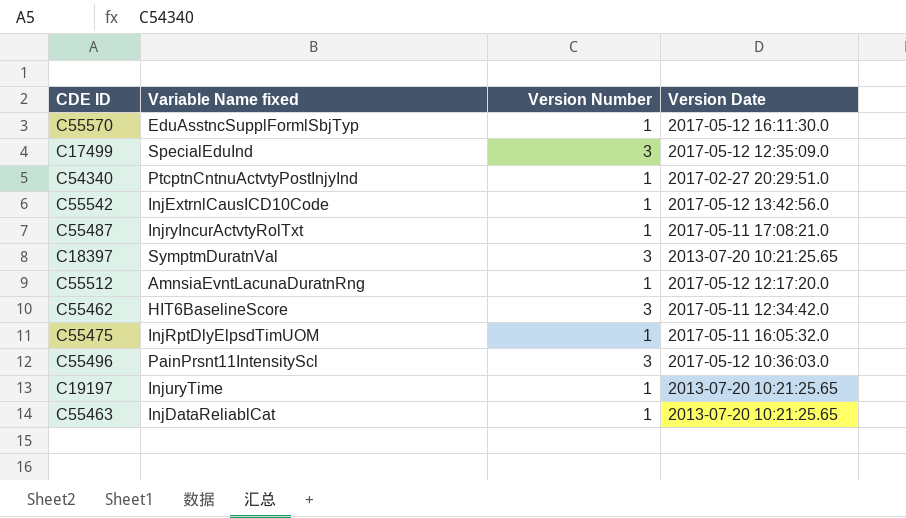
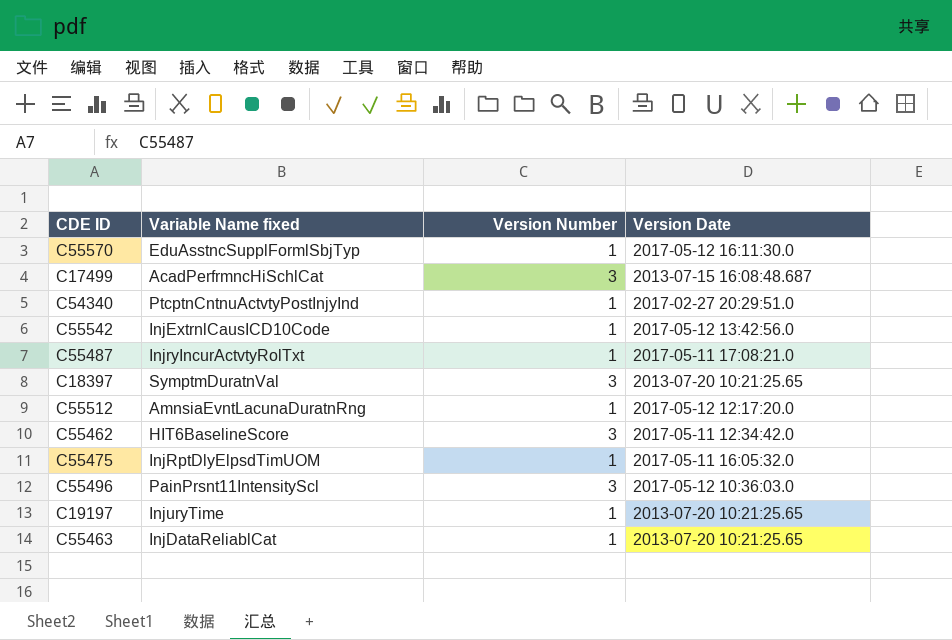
C17499 | Variable Name fixed: SpecialEduInd -> AcadPerfrmncHiSchlCat
C17499 | Version Date: 2017-05-12 12:35:09.0 -> 2013-07-15 16:08:48.687

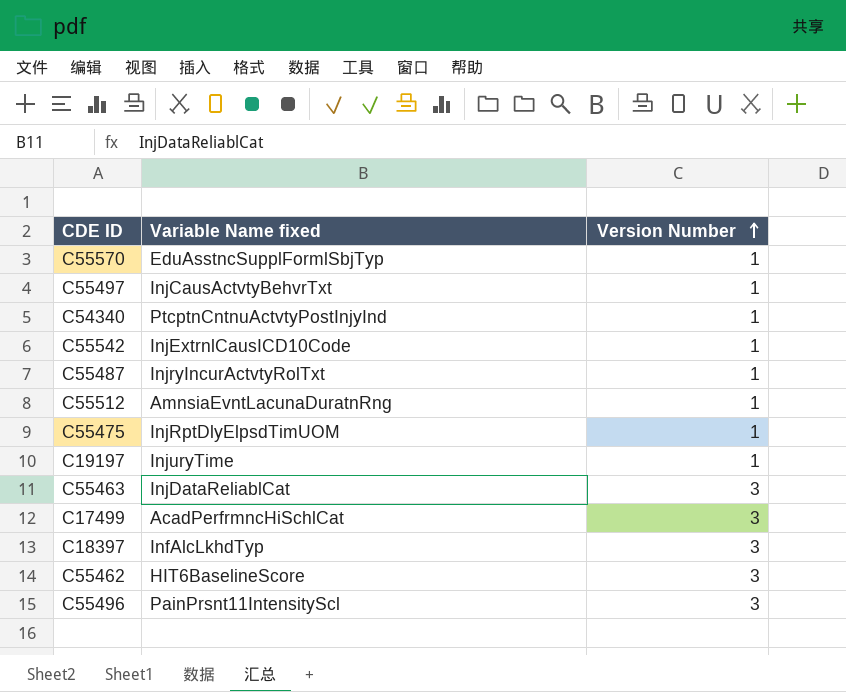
row order: none -> Version Number ascending
column Version Date | position: 4 -> none
row C55497: none -> InjCausActvtyBehvrTxt | 1
C55463 | Version Number: 1 -> 3
C18397 | Variable Name fixed: SymptmDuratnVal -> InfAlcLkhdTyp

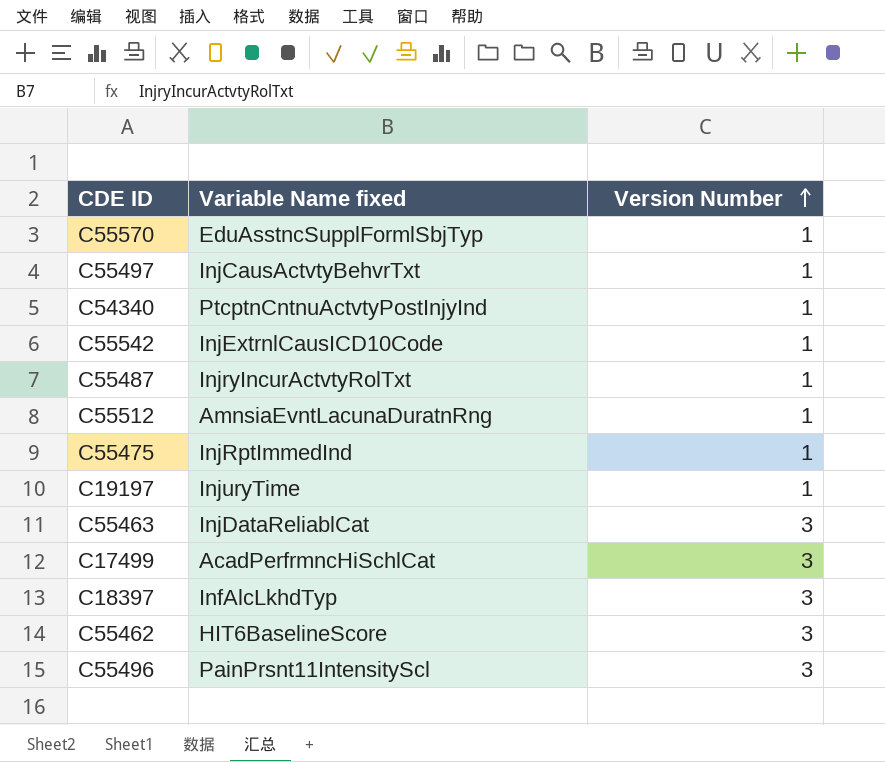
C55475 | Variable Name fixed: InjRptDlyElpsdTimUOM -> InjRptImmedInd

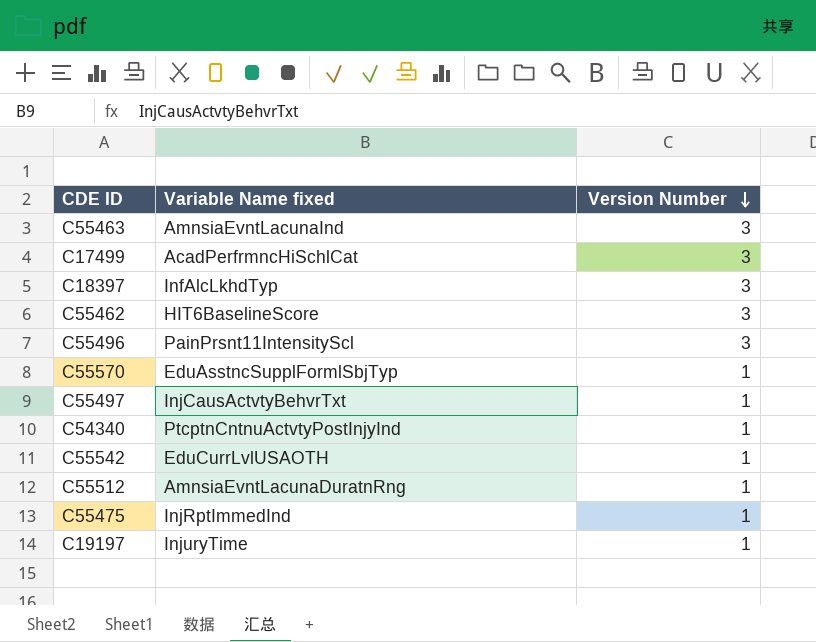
row order: Version Number ascending -> Version Number descending
row C55487: InjryIncurActvtyRolTxt | 1 -> none
C55463 | Variable Name fixed: InjDataReliablCat -> AmnsiaEvntLacunaInd
C55542 | Variable Name fixed: InjExtrnlCausICD10Code -> EduCurrLvlUSAOTH

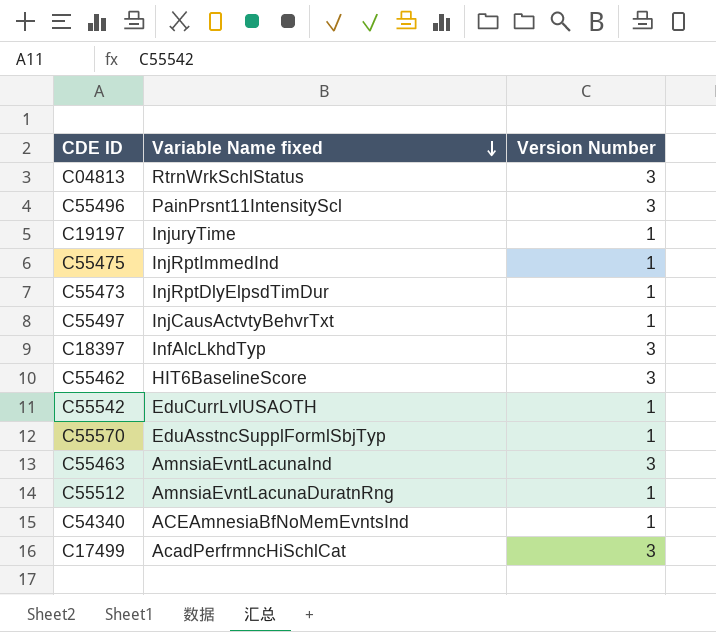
row order: Version Number descending -> Variable Name fixed descending
row C04813: none -> RtrnWrkSchlStatus | 3
row C55473: none -> InjRptDlyElpsdTimDur | 1
C54340 | Variable Name fixed: PtcptnCntnuActvtyPostInjyInd -> ACEAmnesiaBfNoMemEvntsInd

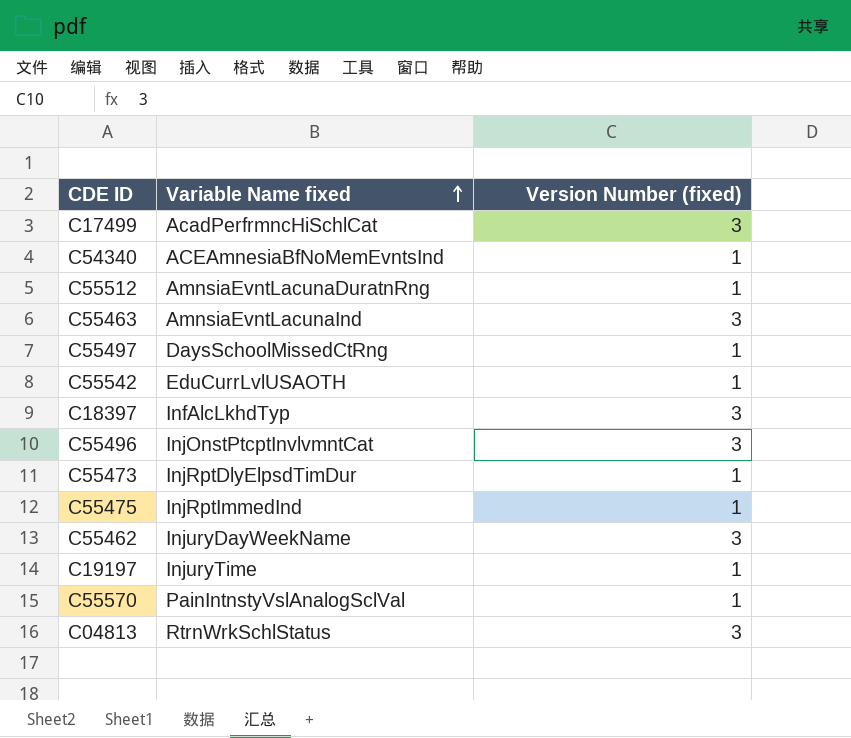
row order: Variable Name fixed descending -> Variable Name fixed ascending
column name: Version Number -> Version Number (fixed)
C55497 | Variable Name fixed: InjCausActvtyBehvrTxt -> DaysSchoolMissedCtRng
C55496 | Variable Name fixed: PainPrsnt11IntensityScl -> InjOnstPtcptInvlvmntCat
C55462 | Variable Name fixed: HIT6BaselineScore -> InjuryDayWeekName
C55570 | Variable Name fixed: EduAsstncSupplFormlSbjTyp -> PainIntnstyVslAnalogSclVal

